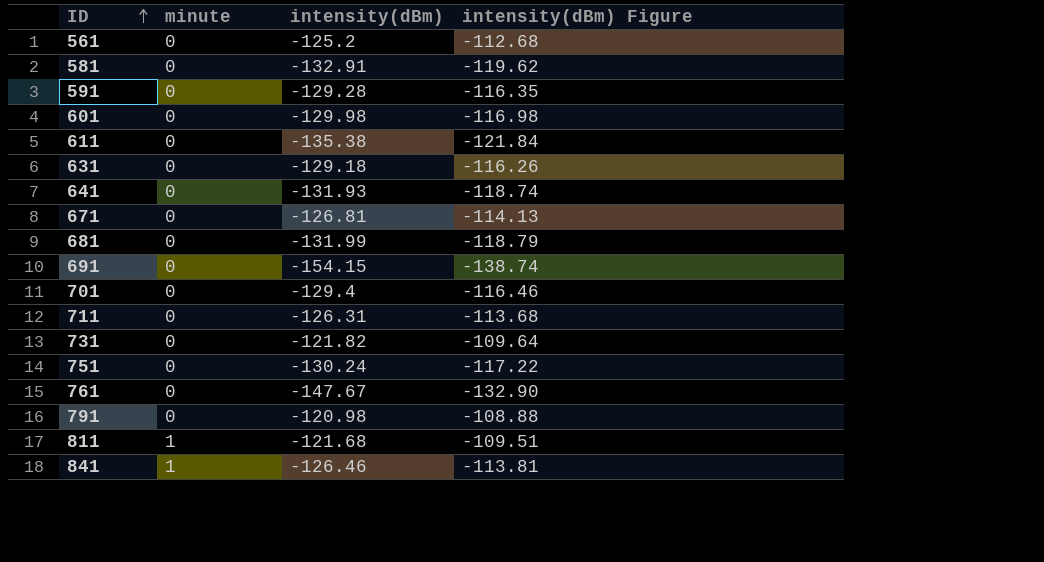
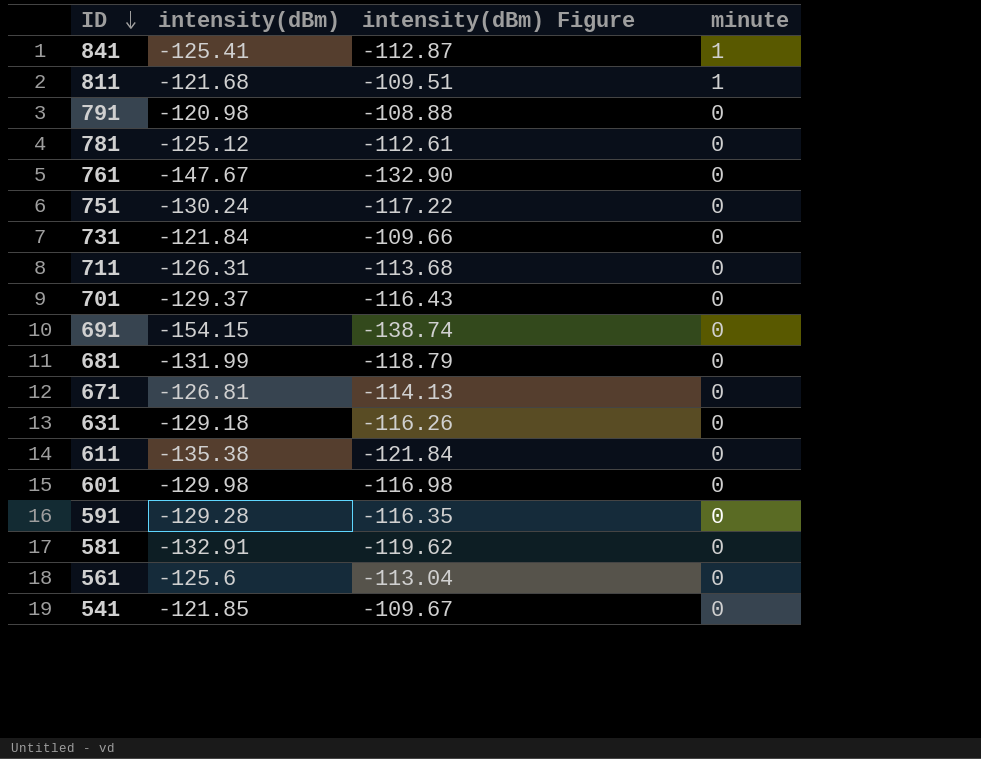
row order: ID ascending -> ID descending
column minute | position: 2 -> 4
row 641: 0 | -131.93 | -118.74 -> none
841 | intensity(dBm): -126.46 -> -125.41
841 | intensity(dBm) Figure: -113.81 -> -112.87
row 781: none -> -125.12 | -112.61 | 0
731 | intensity(dBm): -121.82 -> -121.84
731 | intensity(dBm) Figure: -109.64 -> -109.66
701 | intensity(dBm): -129.4 -> -129.37
701 | intensity(dBm) Figure: -116.46 -> -116.43
561 | intensity(dBm): -125.2 -> -125.6
561 | intensity(dBm) Figure: -112.68 -> -113.04
row 541: none -> -121.85 | -109.67 | 0

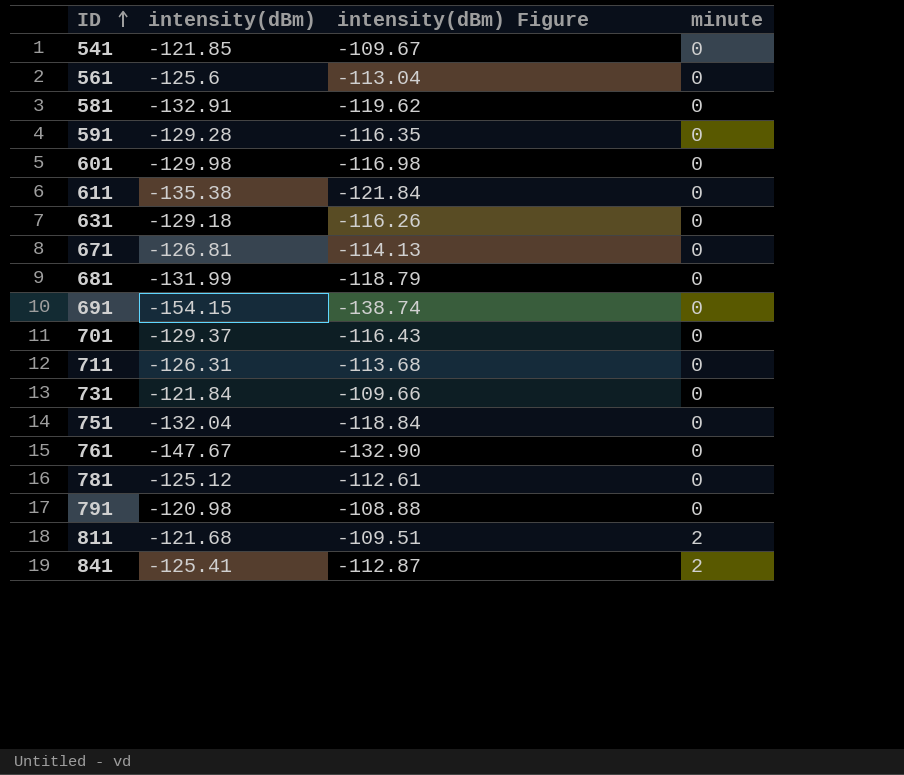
row order: ID descending -> ID ascending
751 | intensity(dBm): -130.24 -> -132.04
751 | intensity(dBm) Figure: -117.22 -> -118.84
811 | minute: 1 -> 2
841 | minute: 1 -> 2

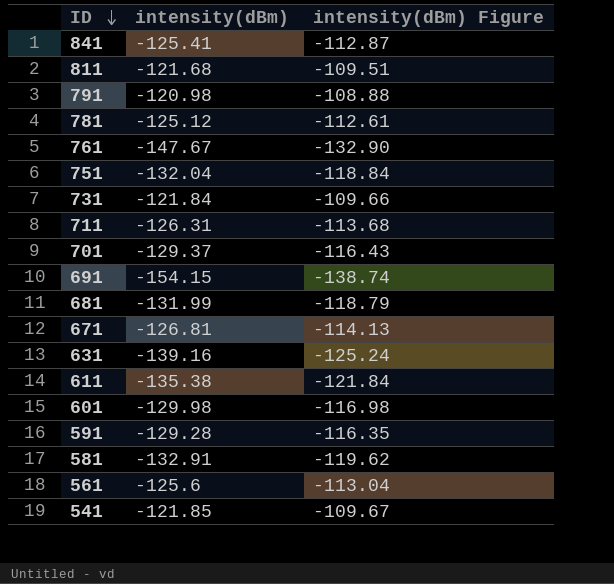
row order: ID ascending -> ID descending
column minute | position: 4 -> none
631 | intensity(dBm): -129.18 -> -139.16
631 | intensity(dBm) Figure: -116.26 -> -125.24

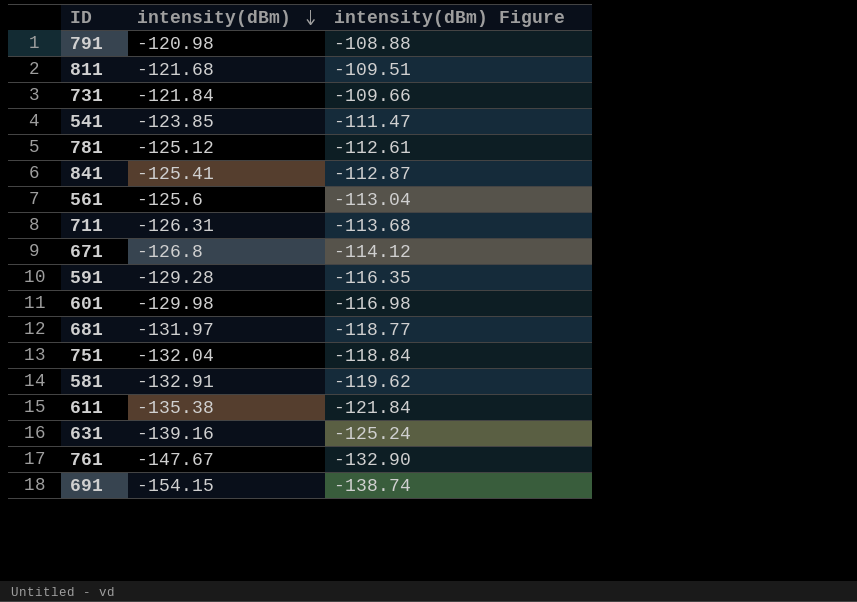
row order: ID descending -> intensity(dBm) descending
row 701: -129.37 | -116.43 -> none
541 | intensity(dBm): -121.85 -> -123.85
541 | intensity(dBm) Figure: -109.67 -> -111.47
671 | intensity(dBm): -126.81 -> -126.8
671 | intensity(dBm) Figure: -114.13 -> -114.12
681 | intensity(dBm): -131.99 -> -131.97
681 | intensity(dBm) Figure: -118.79 -> -118.77

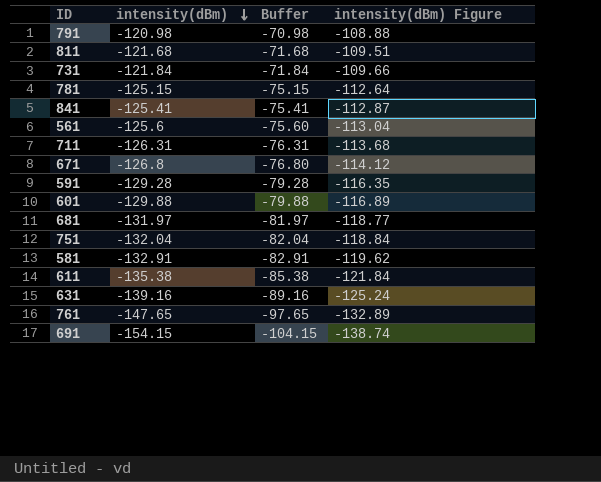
column Buffer | formula: none -> [intensity(dBm)] + 50
row 541: -123.85 | -111.47 -> none
781 | intensity(dBm): -125.12 -> -125.15
781 | intensity(dBm) Figure: -112.61 -> -112.64
601 | intensity(dBm): -129.98 -> -129.88
601 | intensity(dBm) Figure: -116.98 -> -116.89
761 | intensity(dBm): -147.67 -> -147.65
761 | intensity(dBm) Figure: -132.90 -> -132.89

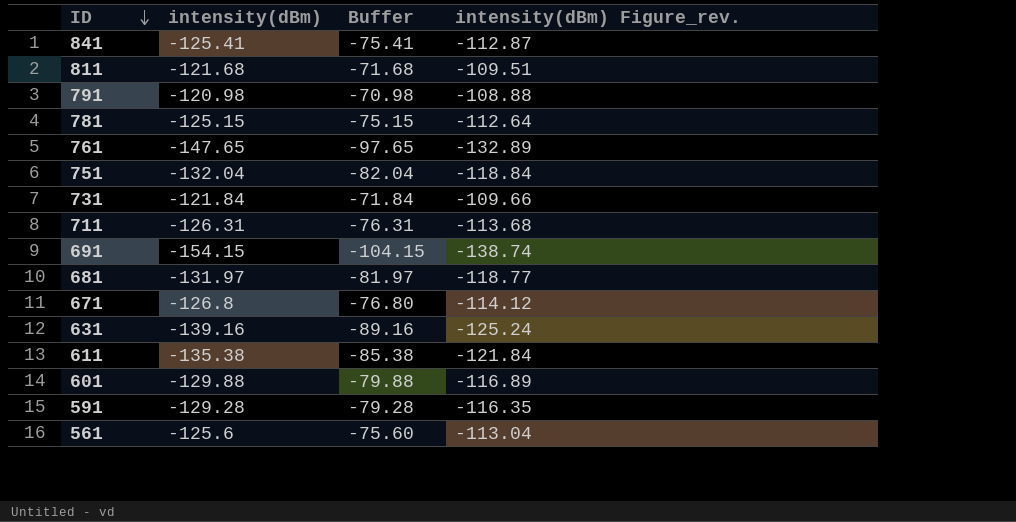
row order: intensity(dBm) descending -> ID descending
column name: intensity(dBm) Figure -> intensity(dBm) Figure_rev.
row 581: -132.91 | -82.91 | -119.62 -> none

